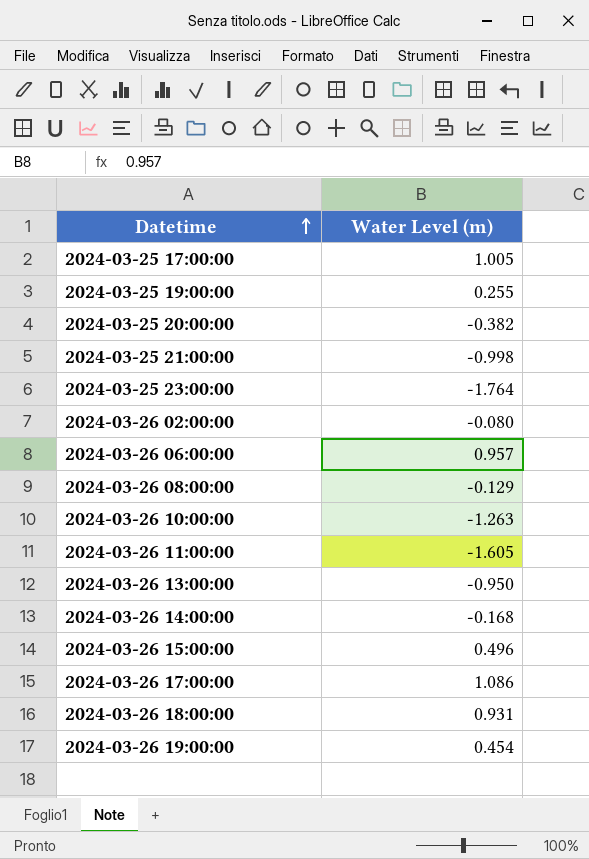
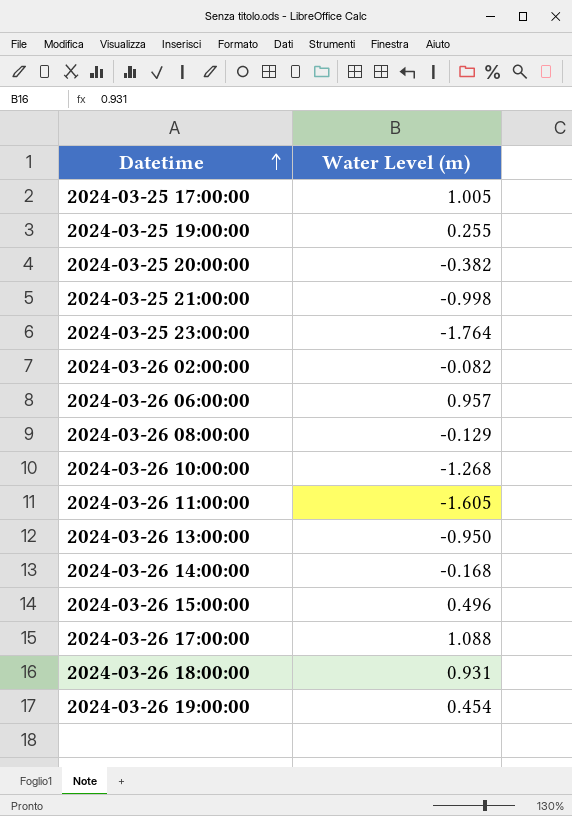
2024-03-26 02:00:00 | Water Level (m): -0.080 -> -0.082
2024-03-26 10:00:00 | Water Level (m): -1.263 -> -1.268
2024-03-26 17:00:00 | Water Level (m): 1.086 -> 1.088

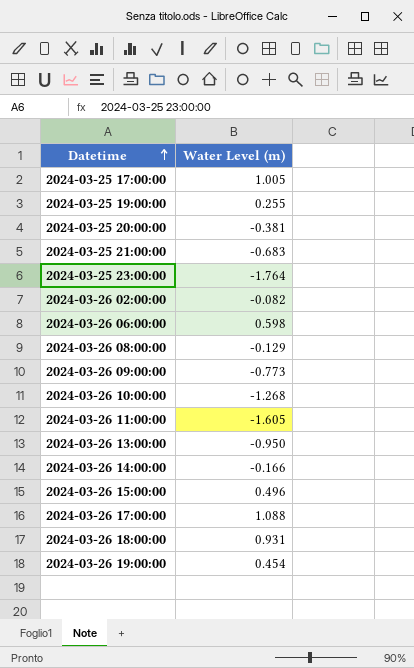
2024-03-25 20:00:00 | Water Level (m): -0.382 -> -0.381
2024-03-25 21:00:00 | Water Level (m): -0.998 -> -0.683
2024-03-26 06:00:00 | Water Level (m): 0.957 -> 0.598
row 2024-03-26 09:00:00: none -> -0.773
2024-03-26 14:00:00 | Water Level (m): -0.168 -> -0.166

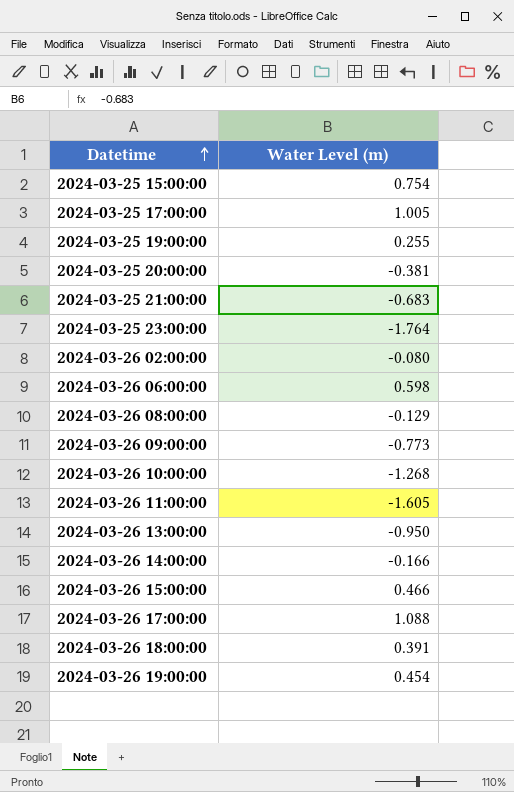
row 2024-03-25 15:00:00: none -> 0.754
2024-03-26 02:00:00 | Water Level (m): -0.082 -> -0.080
2024-03-26 15:00:00 | Water Level (m): 0.496 -> 0.466
2024-03-26 18:00:00 | Water Level (m): 0.931 -> 0.391

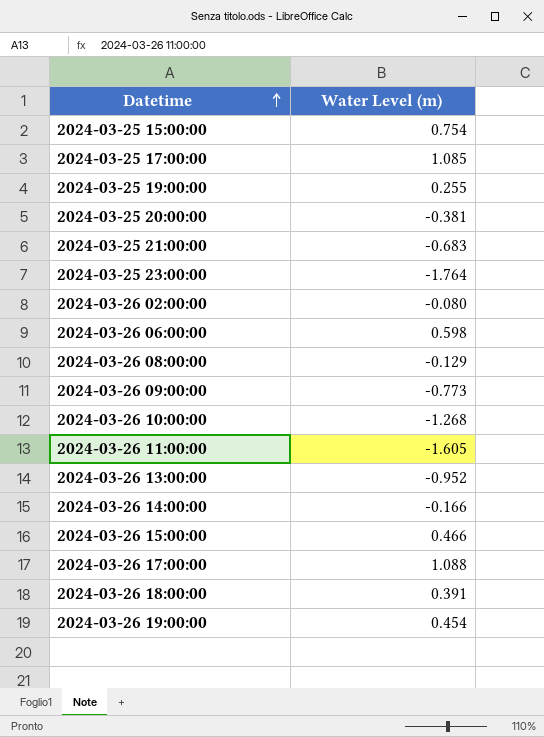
2024-03-25 17:00:00 | Water Level (m): 1.005 -> 1.085
2024-03-26 13:00:00 | Water Level (m): -0.950 -> -0.952

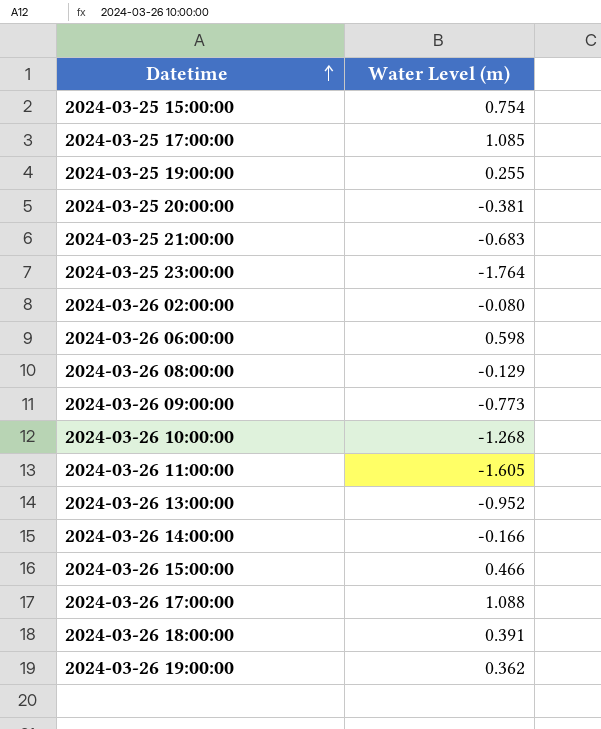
2024-03-26 19:00:00 | Water Level (m): 0.454 -> 0.362

